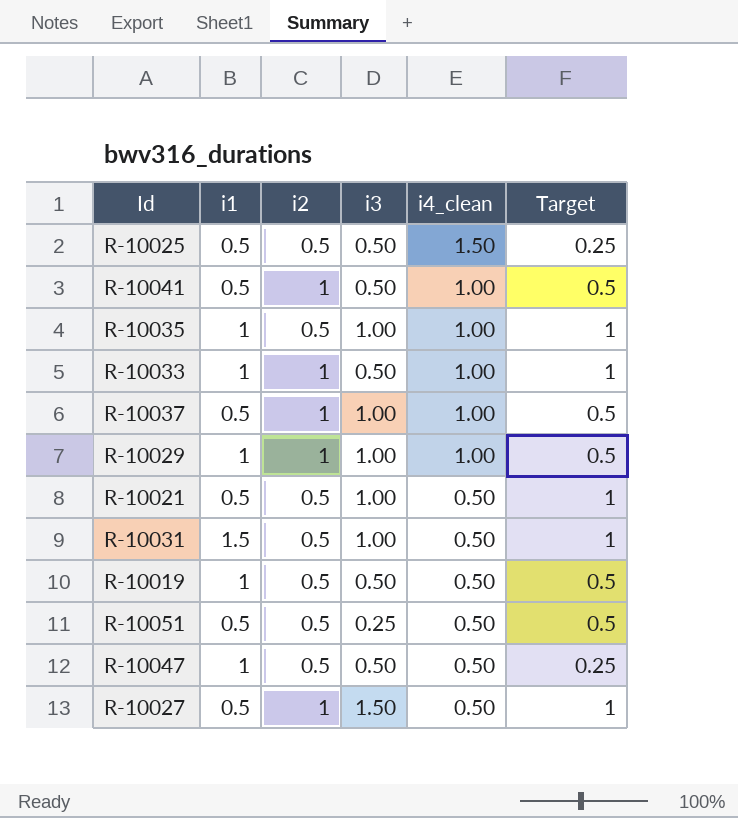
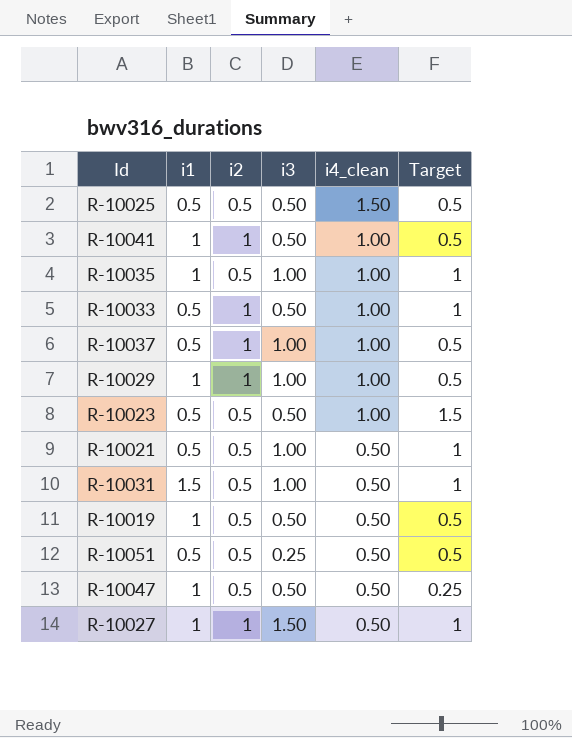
R-10025 | Target: 0.25 -> 0.5
R-10041 | i1: 0.5 -> 1
R-10033 | i1: 1 -> 0.5
row R-10023: none -> 0.5 | 0.5 | 0.50 | 1.00 | 1.5
R-10027 | i1: 0.5 -> 1

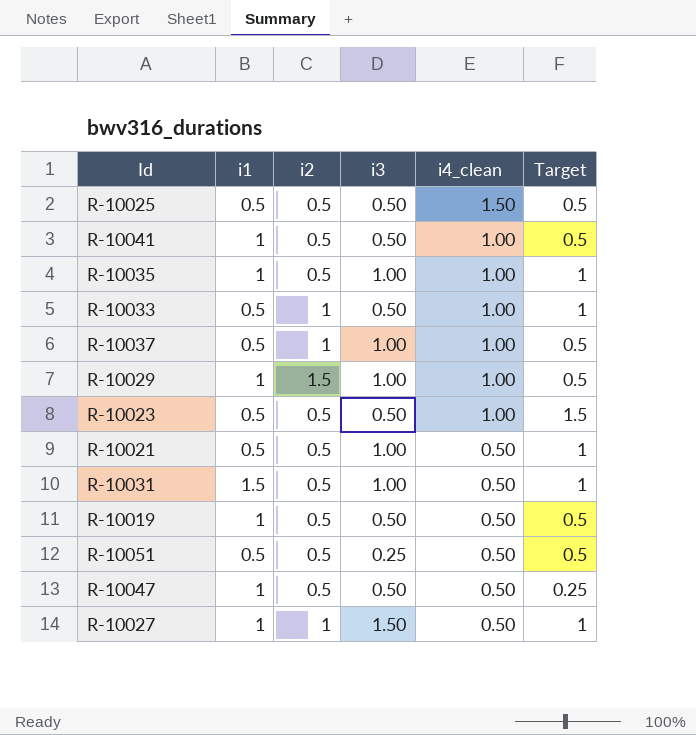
R-10041 | i2: 1 -> 0.5
R-10029 | i2: 1 -> 1.5

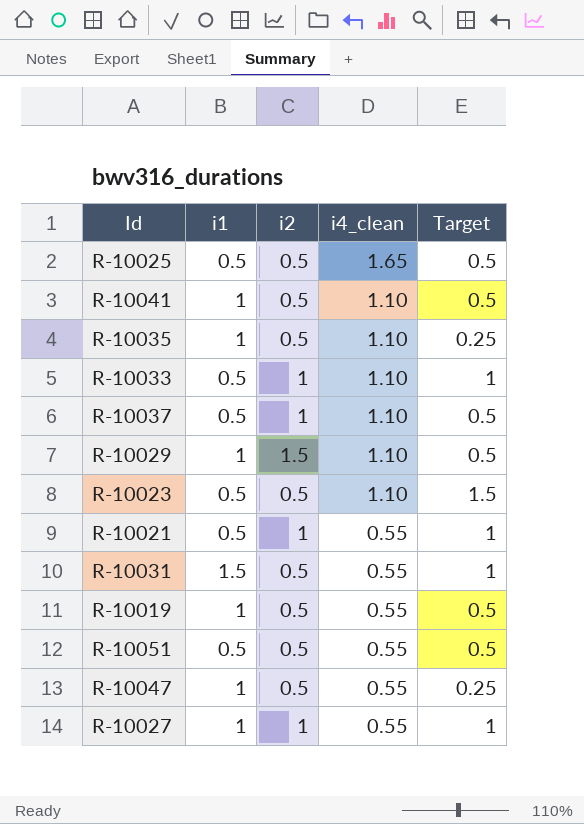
column i3 | position: 4 -> none
R-10025 | i4_clean: 1.50 -> 1.65
R-10041 | i4_clean: 1.00 -> 1.10
R-10035 | i4_clean: 1.00 -> 1.10
R-10035 | Target: 1 -> 0.25
R-10033 | i4_clean: 1.00 -> 1.10
R-10037 | i4_clean: 1.00 -> 1.10
R-10029 | i4_clean: 1.00 -> 1.10
R-10023 | i4_clean: 1.00 -> 1.10
R-10021 | i2: 0.5 -> 1
R-10021 | i4_clean: 0.50 -> 0.55
R-10031 | i4_clean: 0.50 -> 0.55
R-10019 | i4_clean: 0.50 -> 0.55
R-10051 | i4_clean: 0.50 -> 0.55
R-10047 | i4_clean: 0.50 -> 0.55
R-10027 | i4_clean: 0.50 -> 0.55

